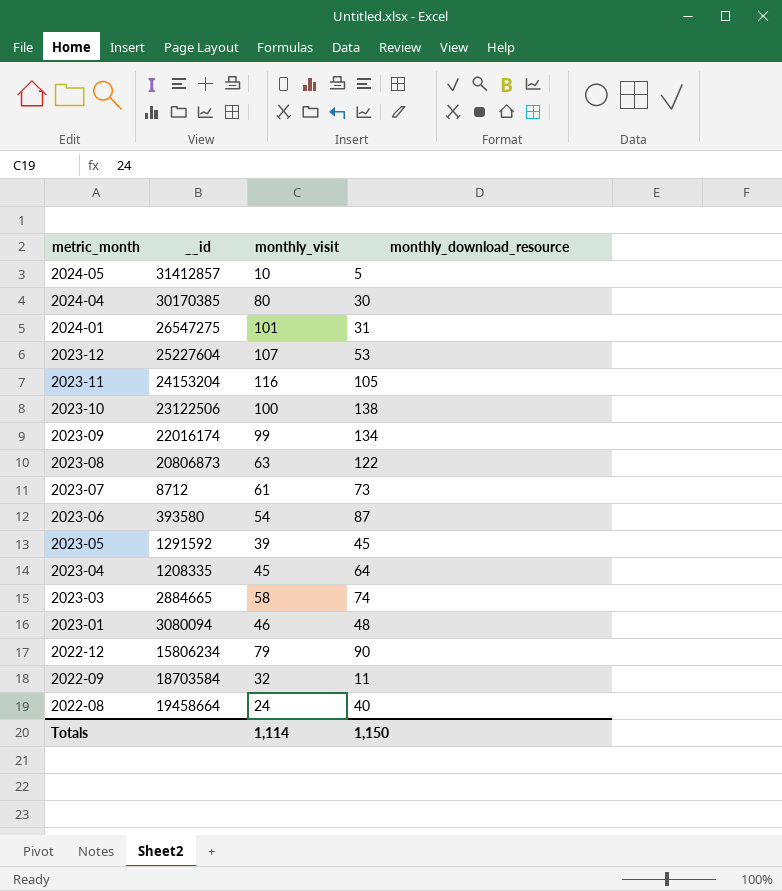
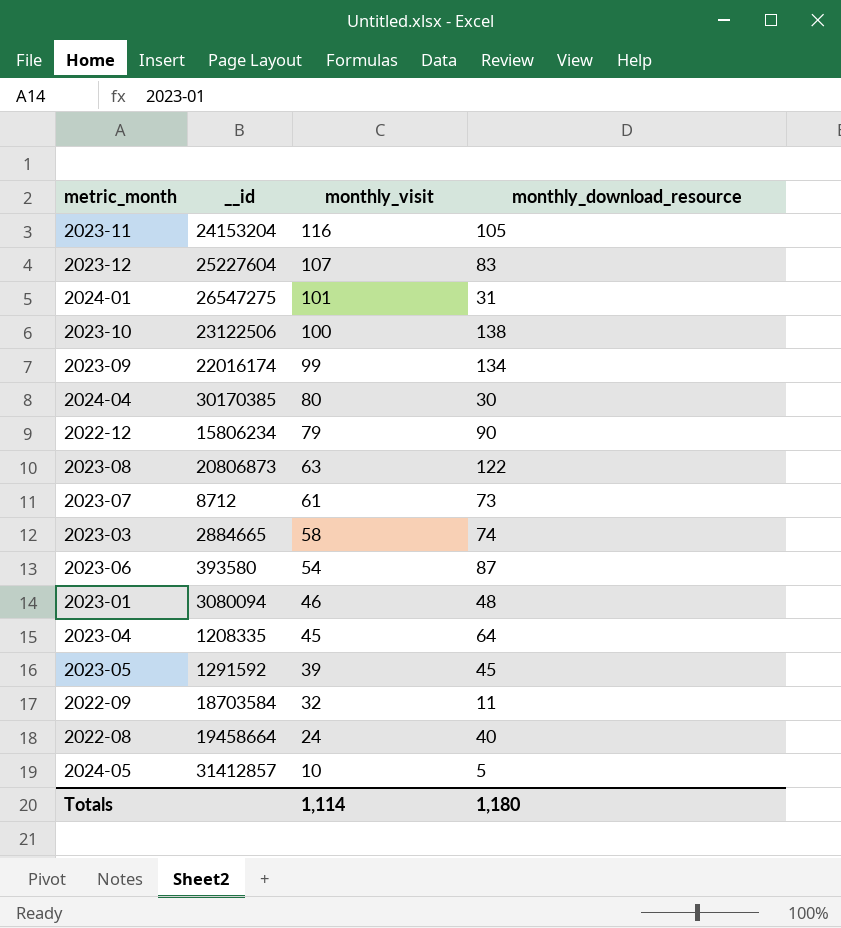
row order: metric_month descending -> monthly_visit descending
2023-12 | monthly_download_resource: 53 -> 83
Totals | monthly_download_resource: 1,150 -> 1,180

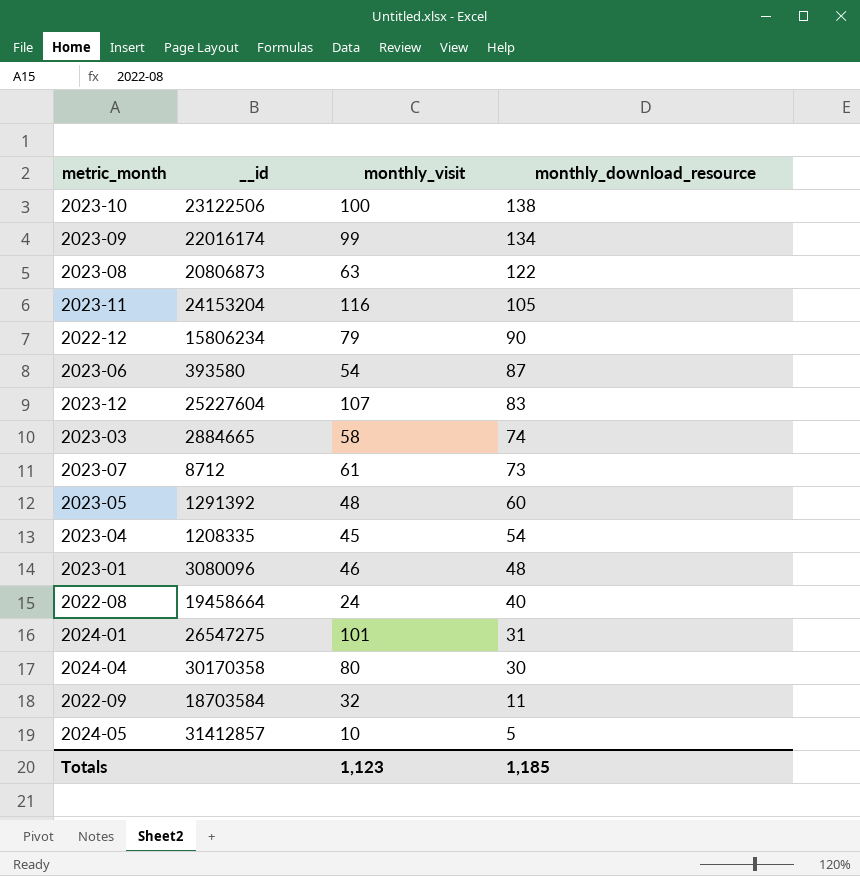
row order: monthly_visit descending -> monthly_download_resource descending
2023-05 | __id: 1291592 -> 1291392
2023-05 | monthly_visit: 39 -> 48
2023-05 | monthly_download_resource: 45 -> 60
2023-04 | monthly_download_resource: 64 -> 54
2023-01 | __id: 3080094 -> 3080096
2024-04 | __id: 30170385 -> 30170358
Totals | monthly_visit: 1,114 -> 1,123
Totals | monthly_download_resource: 1,180 -> 1,185

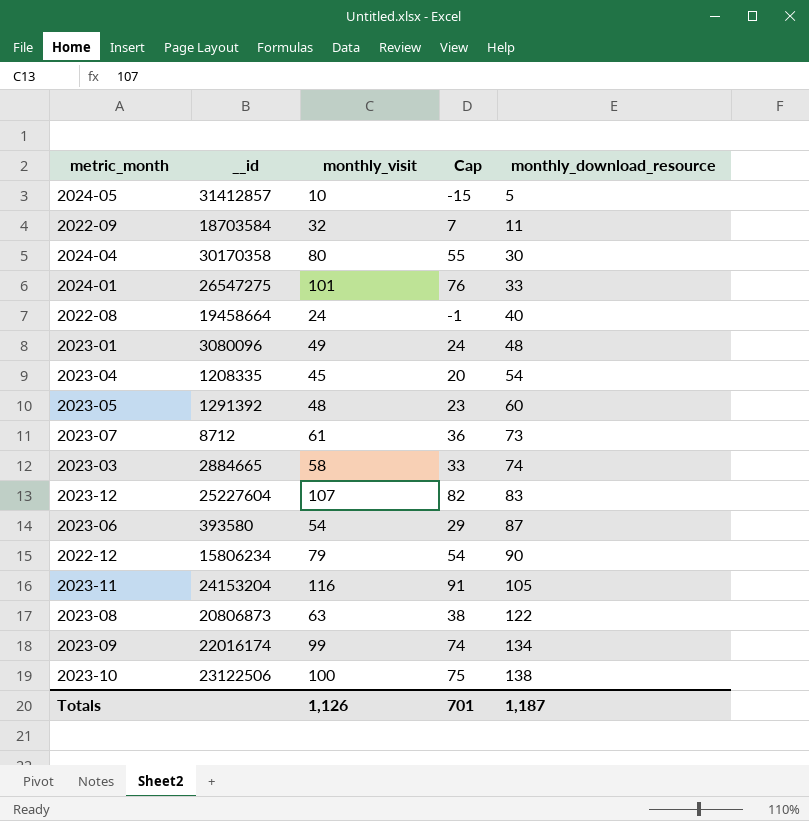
row order: monthly_download_resource descending -> monthly_download_resource ascending
column Cap | formula: none -> [monthly_visit] - 25
2024-01 | monthly_download_resource: 31 -> 33
2023-01 | monthly_visit: 46 -> 49
Totals | monthly_visit: 1,123 -> 1,126
Totals | monthly_download_resource: 1,185 -> 1,187

